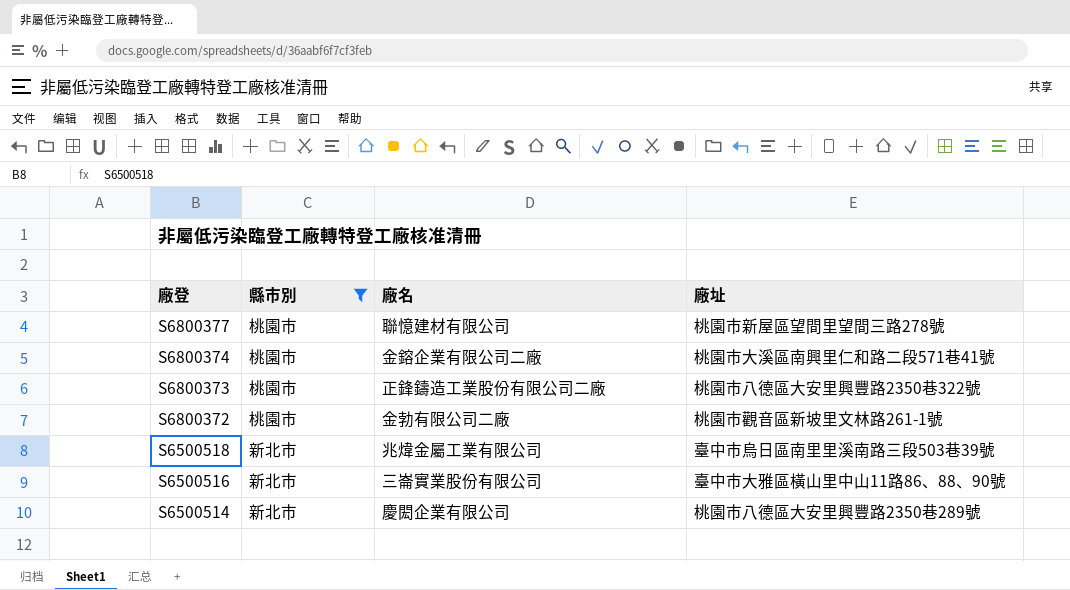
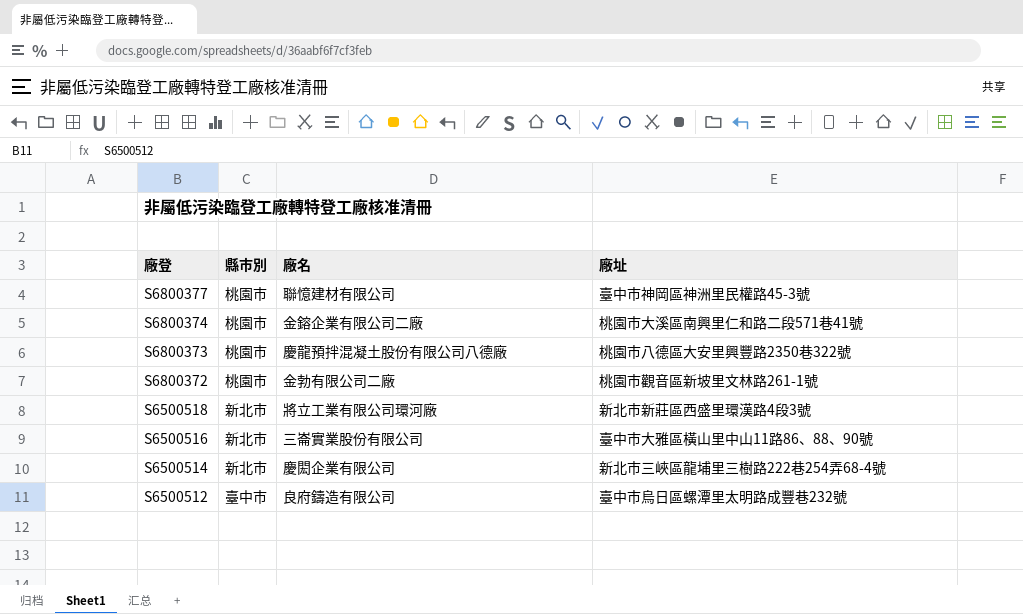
filter: 縣市別 != 臺中市 -> none
S6800377 | 廠址: 桃園市新屋區望間里望間三路278號 -> 臺中市神岡區神洲里民權路45-3號
S6800373 | 廠名: 正鋒鑄造工業股份有限公司二廠 -> 慶龍預拌混凝土股份有限公司八德廠
S6500518 | 廠名: 兆煒金屬工業有限公司 -> 將立工業有限公司環河廠
S6500518 | 廠址: 臺中市烏日區南里里溪南路三段503巷39號 -> 新北市新莊區西盛里環漢路4段3號
S6500514 | 廠址: 桃園市八德區大安里興豐路2350巷289號 -> 新北市三峽區龍埔里三樹路222巷254弄68-4號

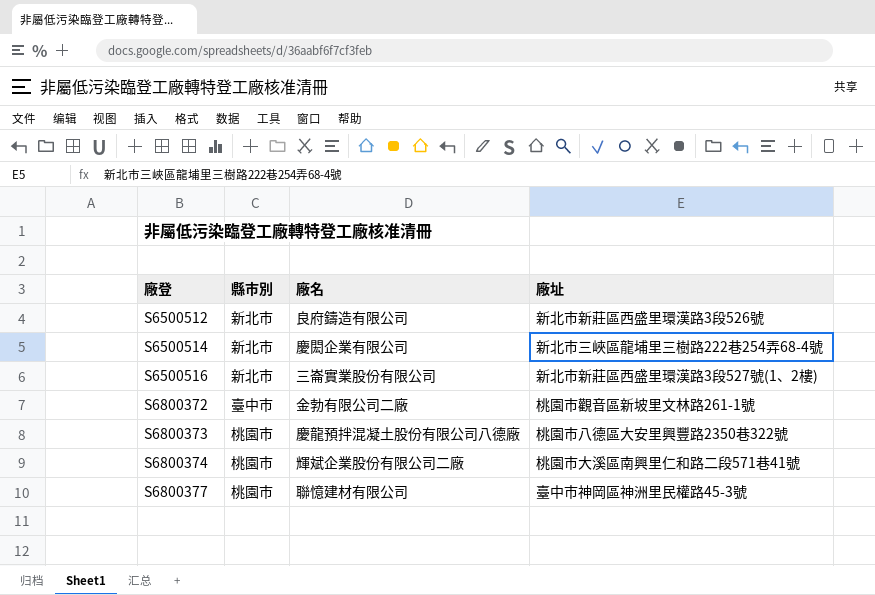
row order: 廠登 descending -> 廠登 ascending
row S6500518: 新北市 | 將立工業有限公司環河廠 | 新北市新莊區西盛里環漢路4段3號 -> none
S6500512 | 縣市別: 臺中市 -> 新北市
S6500512 | 廠址: 臺中市烏日區螺潭里太明路成豐巷232號 -> 新北市新莊區西盛里環漢路3段526號
S6500516 | 廠址: 臺中市大雅區橫山里中山11路86、88、90號 -> 新北市新莊區西盛里環漢路3段527號(1、2樓)
S6800372 | 縣市別: 桃園市 -> 臺中市
S6800374 | 廠名: 金鎔企業有限公司二廠 -> 輝斌企業股份有限公司二廠

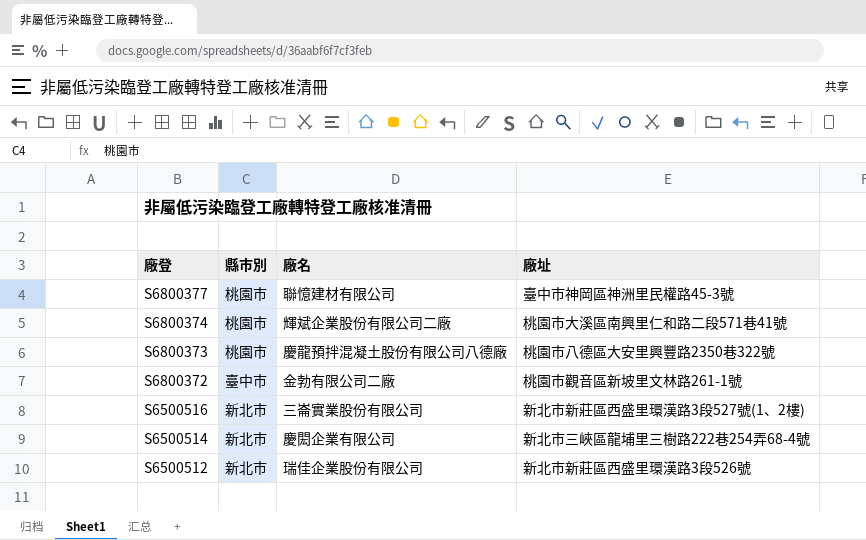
row order: 廠登 ascending -> 廠登 descending
S6500512 | 廠名: 良府鑄造有限公司 -> 瑞佳企業股份有限公司

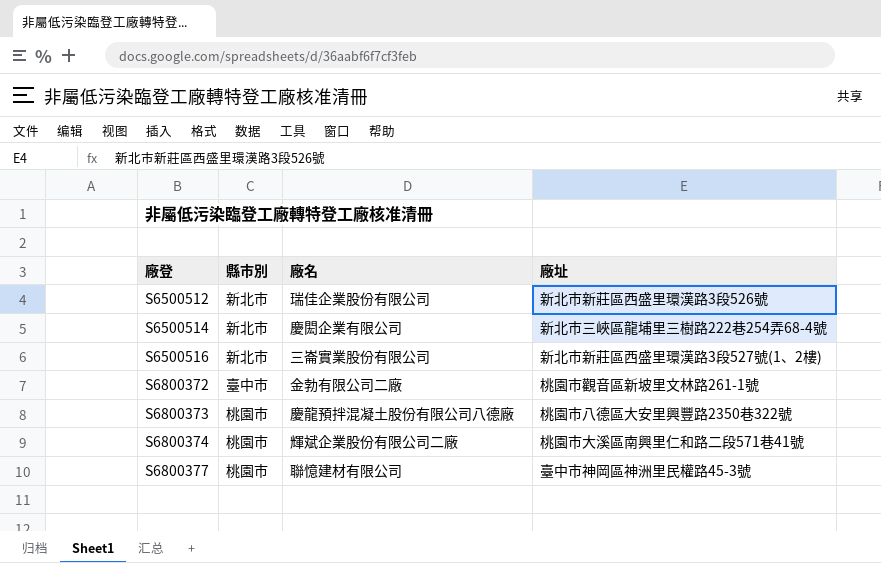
row order: 廠登 descending -> 廠登 ascending

